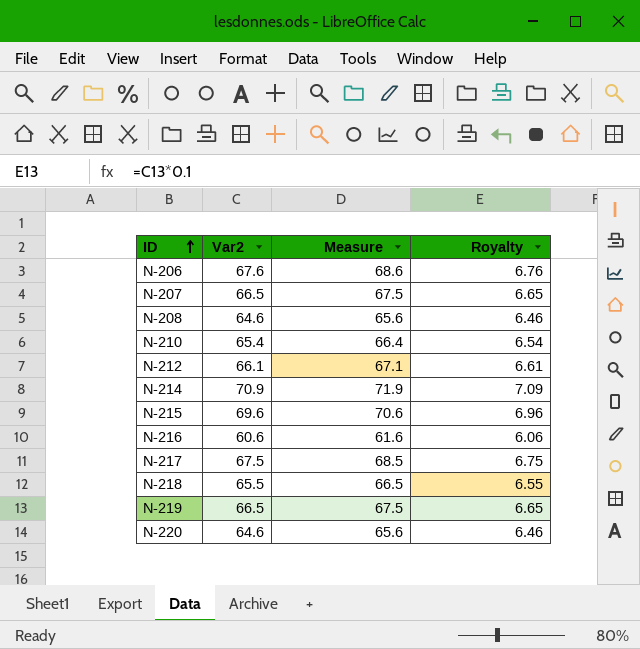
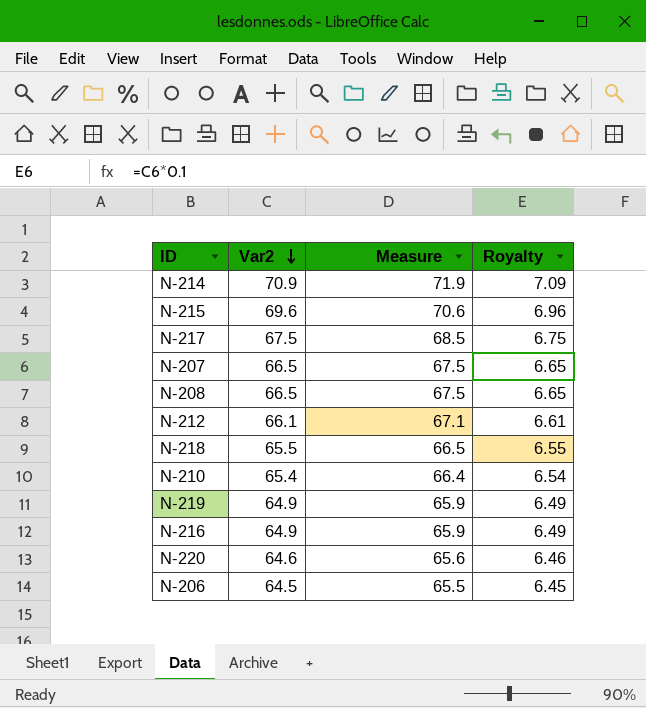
row order: ID ascending -> Var2 descending
N-208 | Var2: 64.6 -> 66.5
N-208 | Measure: 65.6 -> 67.5
N-208 | Royalty: 6.46 -> 6.65
N-219 | Var2: 66.5 -> 64.9
N-219 | Measure: 67.5 -> 65.9
N-219 | Royalty: 6.65 -> 6.49
N-216 | Var2: 60.6 -> 64.9
N-216 | Measure: 61.6 -> 65.9
N-216 | Royalty: 6.06 -> 6.49
N-206 | Var2: 67.6 -> 64.5
N-206 | Measure: 68.6 -> 65.5
N-206 | Royalty: 6.76 -> 6.45

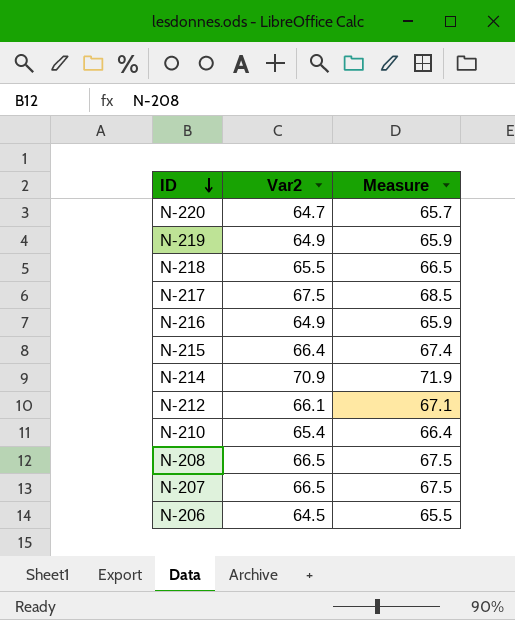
row order: Var2 descending -> ID descending
column Royalty | formula: [Var2] * 0.1 -> none
N-220 | Var2: 64.6 -> 64.7
N-220 | Measure: 65.6 -> 65.7
N-215 | Var2: 69.6 -> 66.4
N-215 | Measure: 70.6 -> 67.4

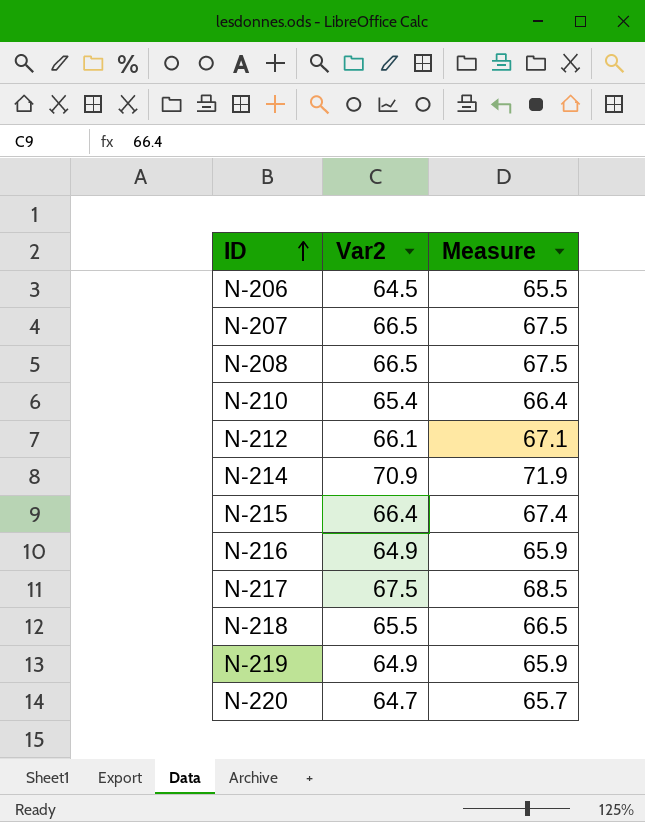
row order: ID descending -> ID ascending

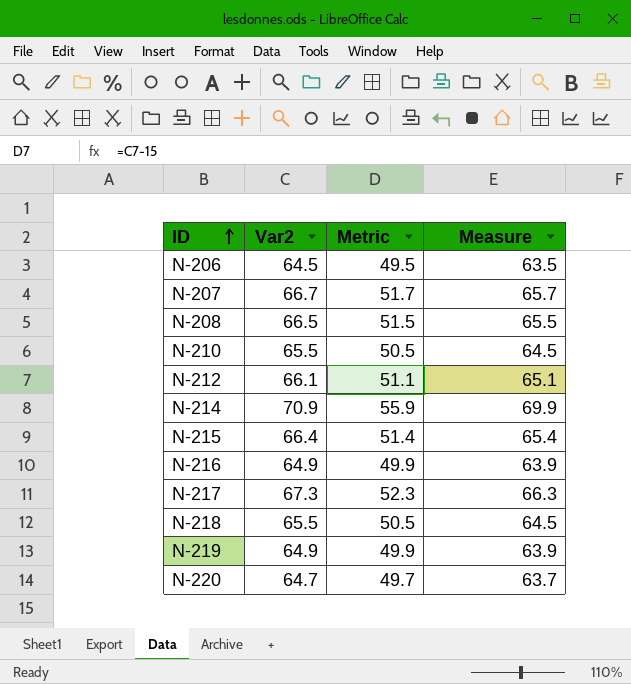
column Metric | formula: none -> [Var2] - 15
column Measure | formula: [Var2] + 1 -> [Var2] - 1
N-207 | Var2: 66.5 -> 66.7
N-210 | Var2: 65.4 -> 65.5
N-217 | Var2: 67.5 -> 67.3

